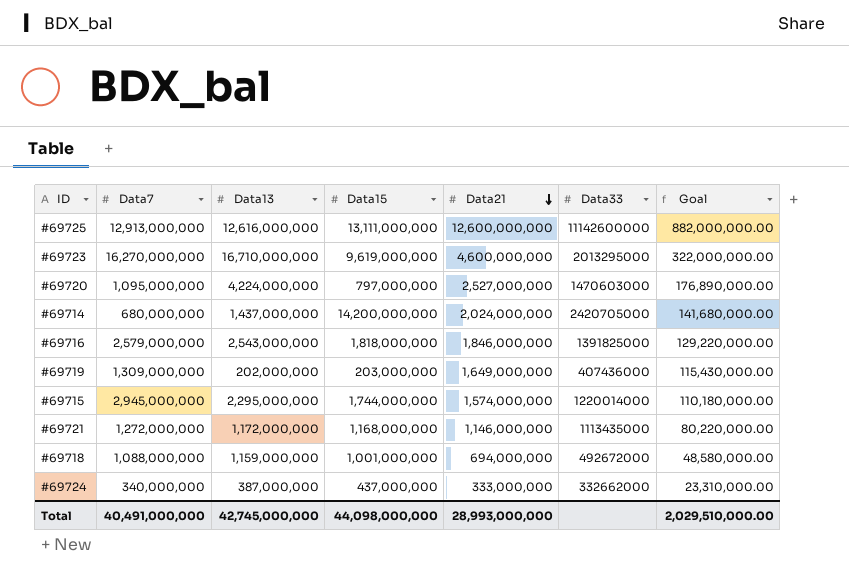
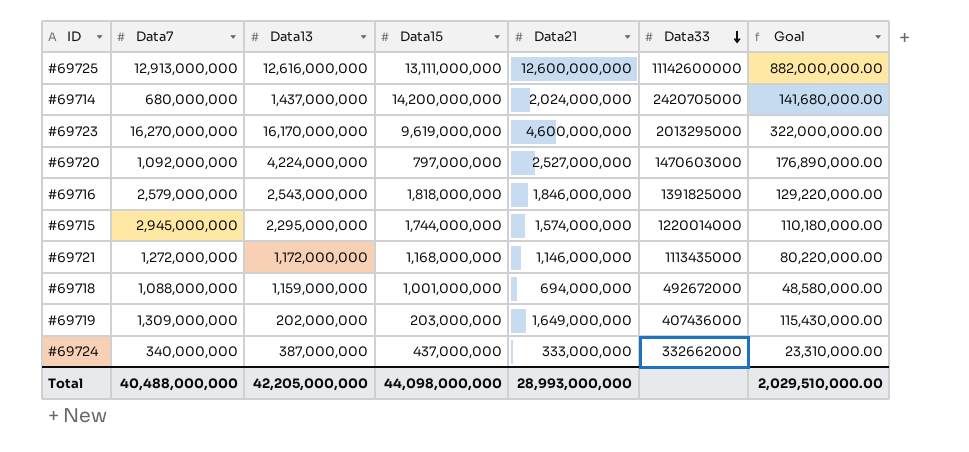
row order: Data21 descending -> Data33 descending
#69723 | Data13: 16,710,000,000 -> 16,170,000,000
#69720 | Data7: 1,095,000,000 -> 1,092,000,000
Total | Data7: 40,491,000,000 -> 40,488,000,000
Total | Data13: 42,745,000,000 -> 42,205,000,000

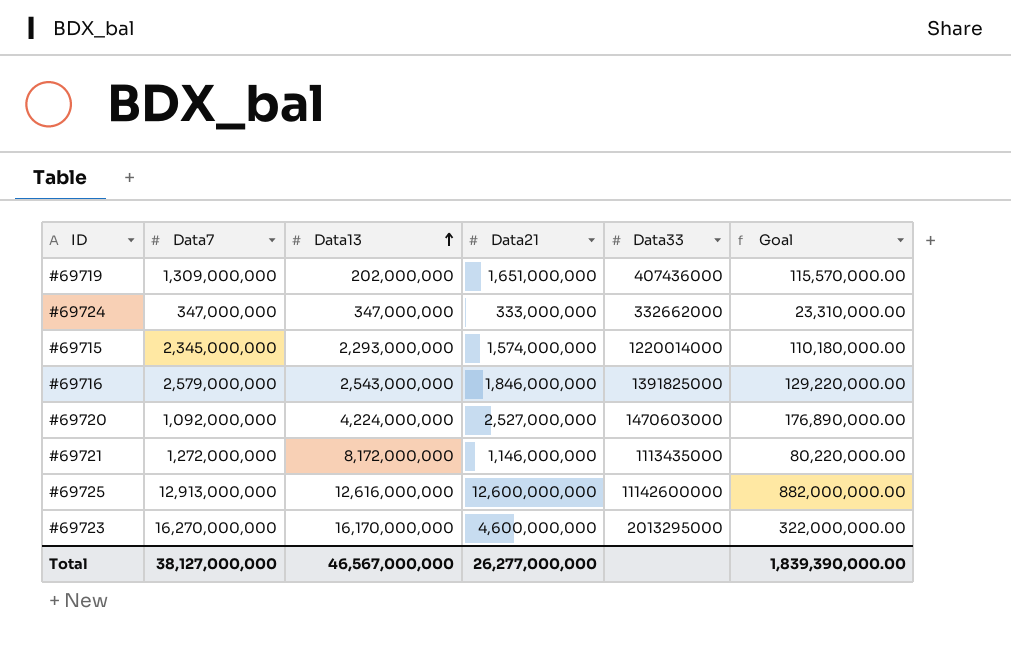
row order: Data33 descending -> Data13 ascending
column Data15 | position: 4 -> none
row #69714: 680,000,000 | 1,437,000,000 | 14,200,000,000 | 2,024,000,000 | 2420705000 | 141,680,000.00 -> none
row #69718: 1,088,000,000 | 1,159,000,000 | 1,001,000,000 | 694,000,000 | 492672000 | 48,580,000.00 -> none
#69719 | Data21: 1,649,000,000 -> 1,651,000,000
#69719 | Goal: 115,430,000.00 -> 115,570,000.00
#69724 | Data7: 340,000,000 -> 347,000,000
#69724 | Data13: 387,000,000 -> 347,000,000
#69715 | Data7: 2,945,000,000 -> 2,345,000,000
#69715 | Data13: 2,295,000,000 -> 2,293,000,000
#69721 | Data13: 1,172,000,000 -> 8,172,000,000
Total | Data7: 40,488,000,000 -> 38,127,000,000
Total | Data13: 42,205,000,000 -> 46,567,000,000
Total | Data21: 28,993,000,000 -> 26,277,000,000
Total | Goal: 2,029,510,000.00 -> 1,839,390,000.00

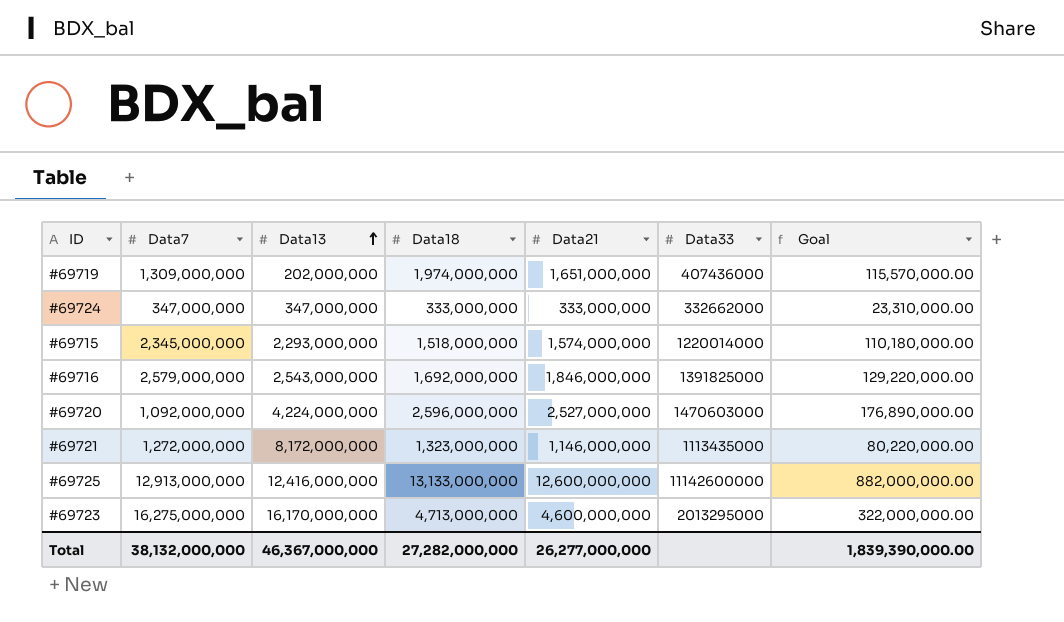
column Data18 | position: none -> 4
#69725 | Data13: 12,616,000,000 -> 12,416,000,000
#69723 | Data7: 16,270,000,000 -> 16,275,000,000
Total | Data7: 38,127,000,000 -> 38,132,000,000
Total | Data13: 46,567,000,000 -> 46,367,000,000

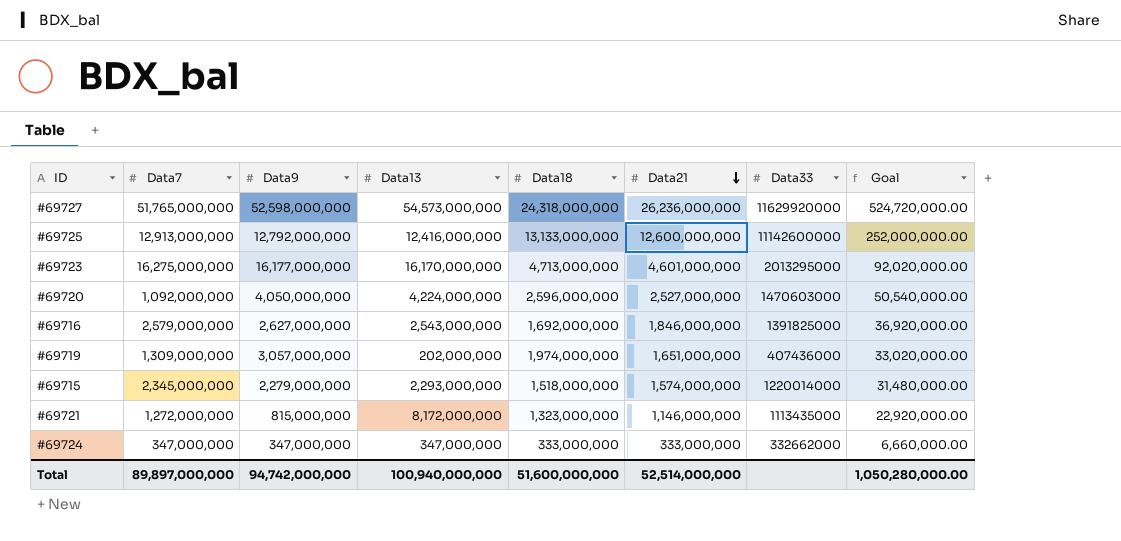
row order: Data13 ascending -> Data21 descending
column Data9 | position: none -> 3
column Goal | formula: [Data21] * 0.07 -> [Data21] * 0.02
row #69727: none -> 51,765,000,000 | 52,598,000,000 | 54,573,000,000 | 24,318,000,000 | 26,236,000,000 | 11629920000 | 524,720,000.00
#69723 | Data21: 4,600,000,000 -> 4,601,000,000
Total | Data7: 38,132,000,000 -> 89,897,000,000
Total | Data13: 46,367,000,000 -> 100,940,000,000
Total | Data18: 27,282,000,000 -> 51,600,000,000
Total | Data21: 26,277,000,000 -> 52,514,000,000
Total | Goal: 1,839,390,000.00 -> 1,050,280,000.00

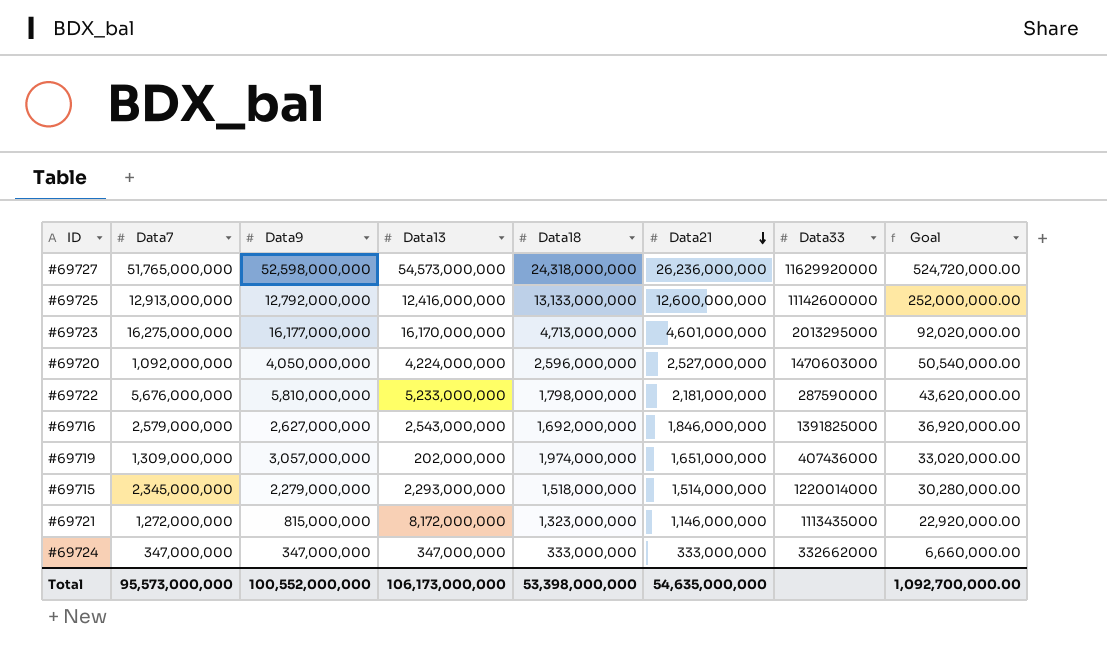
row #69722: none -> 5,676,000,000 | 5,810,000,000 | 5,233,000,000 | 1,798,000,000 | 2,181,000,000 | 287590000 | 43,620,000.00
#69715 | Data21: 1,574,000,000 -> 1,514,000,000
#69715 | Goal: 31,480,000.00 -> 30,280,000.00
Total | Data7: 89,897,000,000 -> 95,573,000,000
Total | Data9: 94,742,000,000 -> 100,552,000,000
Total | Data13: 100,940,000,000 -> 106,173,000,000
Total | Data18: 51,600,000,000 -> 53,398,000,000
Total | Data21: 52,514,000,000 -> 54,635,000,000
Total | Goal: 1,050,280,000.00 -> 1,092,700,000.00

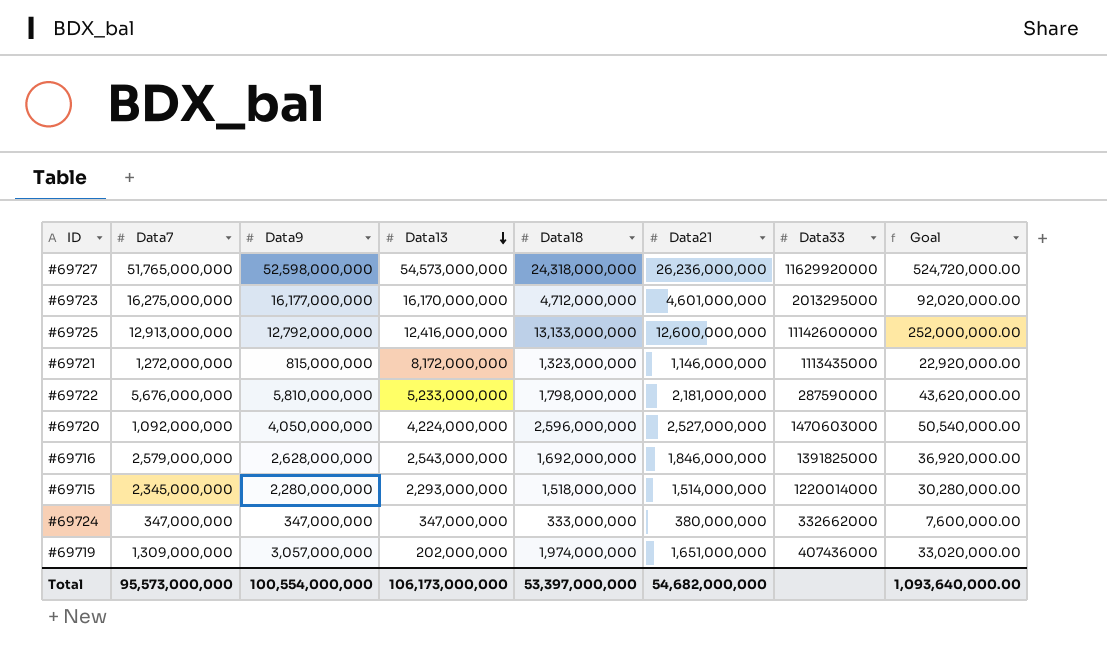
row order: Data21 descending -> Data13 descending
#69723 | Data18: 4,713,000,000 -> 4,712,000,000
#69716 | Data9: 2,627,000,000 -> 2,628,000,000
#69715 | Data9: 2,279,000,000 -> 2,280,000,000
#69724 | Data21: 333,000,000 -> 380,000,000
#69724 | Goal: 6,660,000.00 -> 7,600,000.00
Total | Data9: 100,552,000,000 -> 100,554,000,000
Total | Data18: 53,398,000,000 -> 53,397,000,000
Total | Data21: 54,635,000,000 -> 54,682,000,000
Total | Goal: 1,092,700,000.00 -> 1,093,640,000.00

